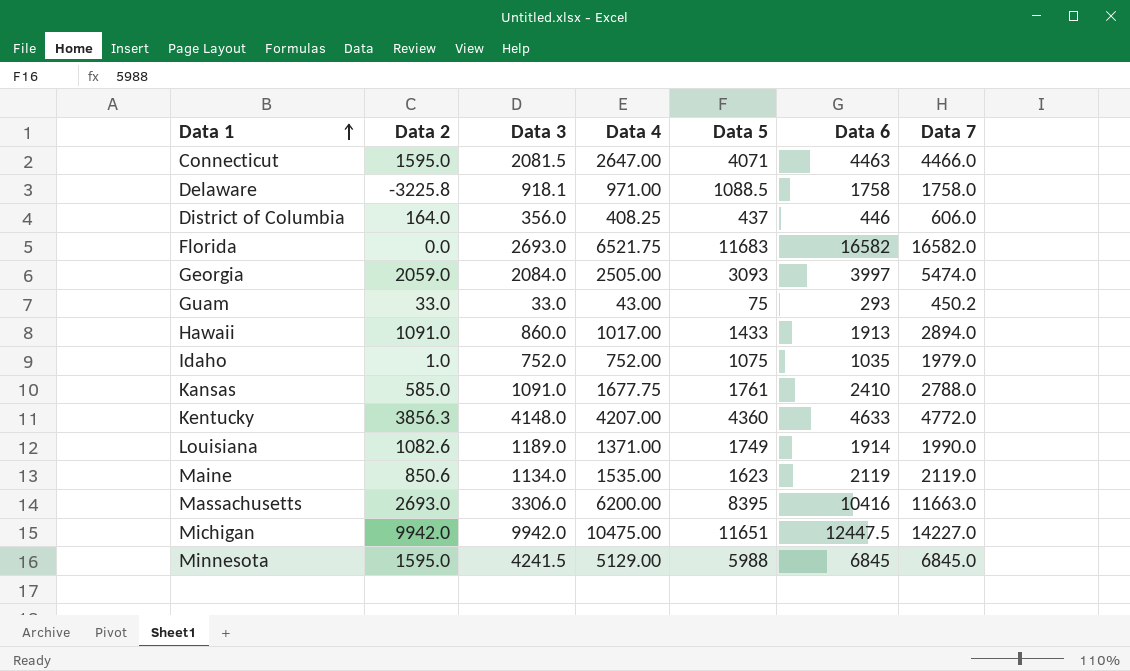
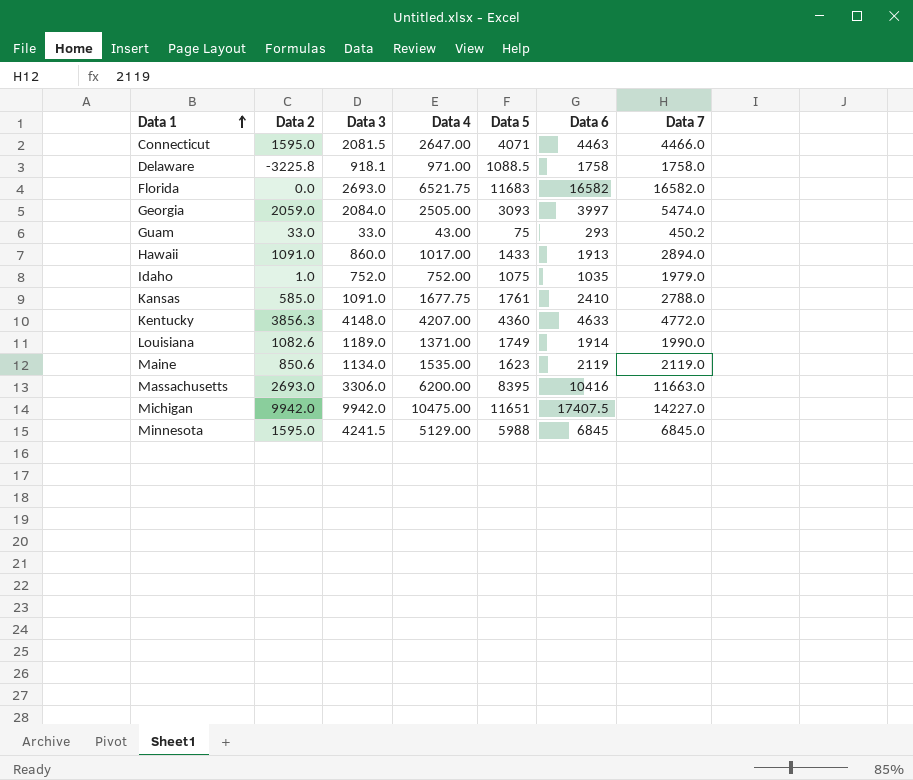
row District of Columbia: 164.0 | 356.0 | 408.25 | 437 | 446 | 606.0 -> none
Michigan | Data 6: 12447.5 -> 17407.5

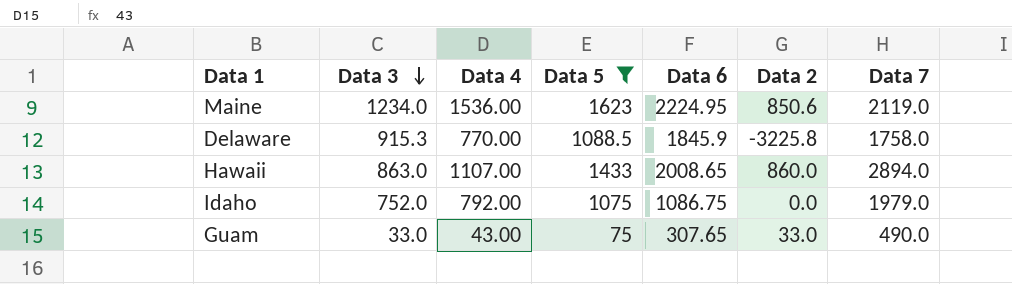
filter: none -> Data 5 <= 1623
row order: Data 1 ascending -> Data 3 descending
column Data 2 | position: 2 -> 6
Maine | Data 3: 1134.0 -> 1234.0
Maine | Data 4: 1535.00 -> 1536.00
Maine | Data 6: 2119 -> 2224.95
Delaware | Data 3: 918.1 -> 915.3
Delaware | Data 4: 971.00 -> 770.00
Delaware | Data 6: 1758 -> 1845.9
Hawaii | Data 3: 860.0 -> 863.0
Hawaii | Data 4: 1017.00 -> 1107.00
Hawaii | Data 6: 1913 -> 2008.65
Hawaii | Data 2: 1091.0 -> 860.0
Idaho | Data 4: 752.00 -> 792.00
Idaho | Data 6: 1035 -> 1086.75
Idaho | Data 2: 1.0 -> 0.0
Guam | Data 6: 293 -> 307.65
Guam | Data 7: 450.2 -> 490.0

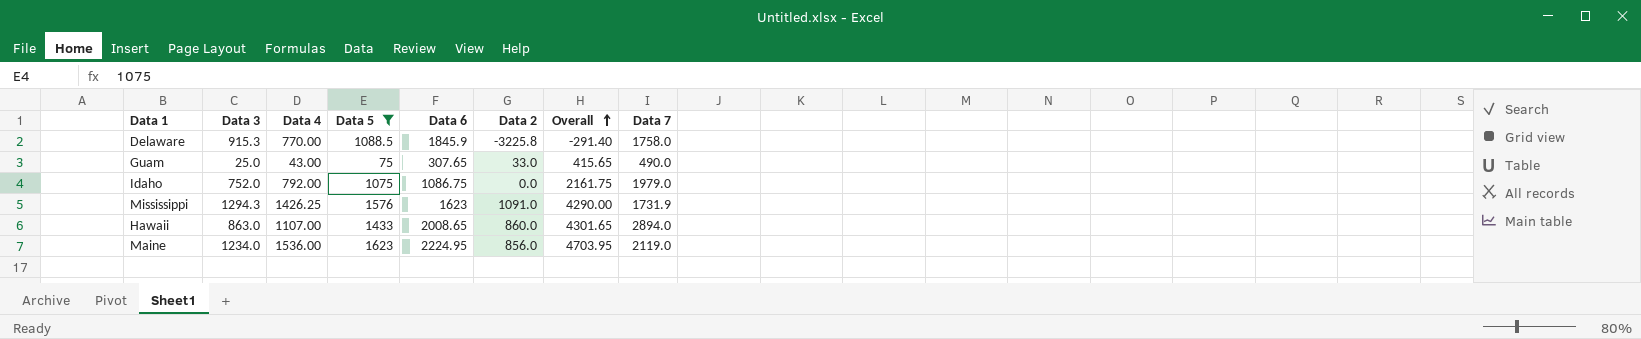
row order: Data 3 descending -> Overall ascending
column Overall | formula: none -> [Data 5] + [Data 6] + [Data 2]
Guam | Data 3: 33.0 -> 25.0
row Mississippi: none -> 1294.3 | 1426.25 | 1576 | 1623 | 1091.0 | 4290.00 | 1731.9
Maine | Data 2: 850.6 -> 856.0

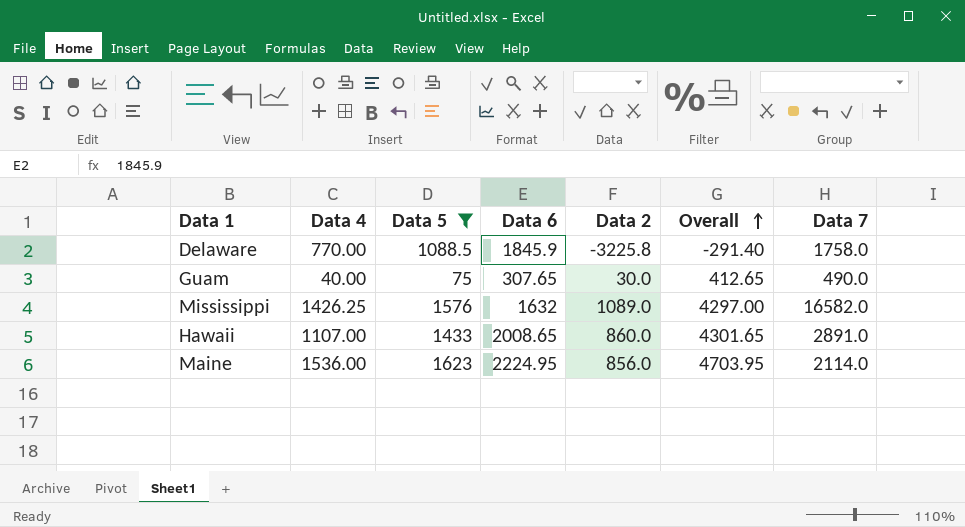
column Data 3 | position: 2 -> none
row Idaho: 752.0 | 792.00 | 1075 | 1086.75 | 0.0 | 2161.75 | 1979.0 -> none
Guam | Data 4: 43.00 -> 40.00
Guam | Data 2: 33.0 -> 30.0
Guam | Overall: 415.65 -> 412.65
Mississippi | Data 6: 1623 -> 1632
Mississippi | Data 2: 1091.0 -> 1089.0
Mississippi | Overall: 4290.00 -> 4297.00
Mississippi | Data 7: 1731.9 -> 16582.0
Hawaii | Data 7: 2894.0 -> 2891.0
Maine | Data 7: 2119.0 -> 2114.0

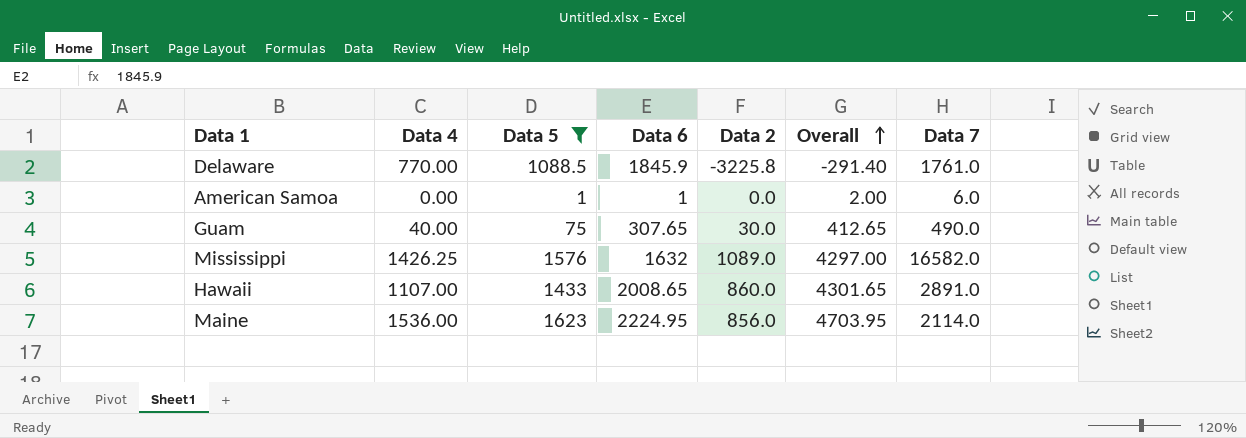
Delaware | Data 7: 1758.0 -> 1761.0
row American Samoa: none -> 0.00 | 1 | 1 | 0.0 | 2.00 | 6.0

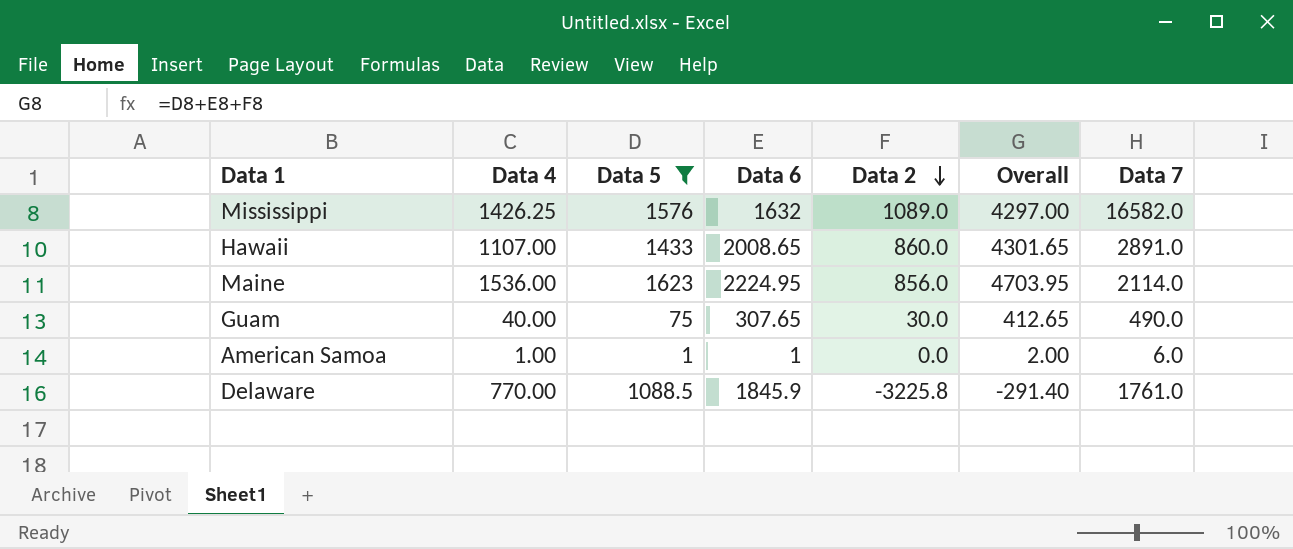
row order: Overall ascending -> Data 2 descending
American Samoa | Data 4: 0.00 -> 1.00

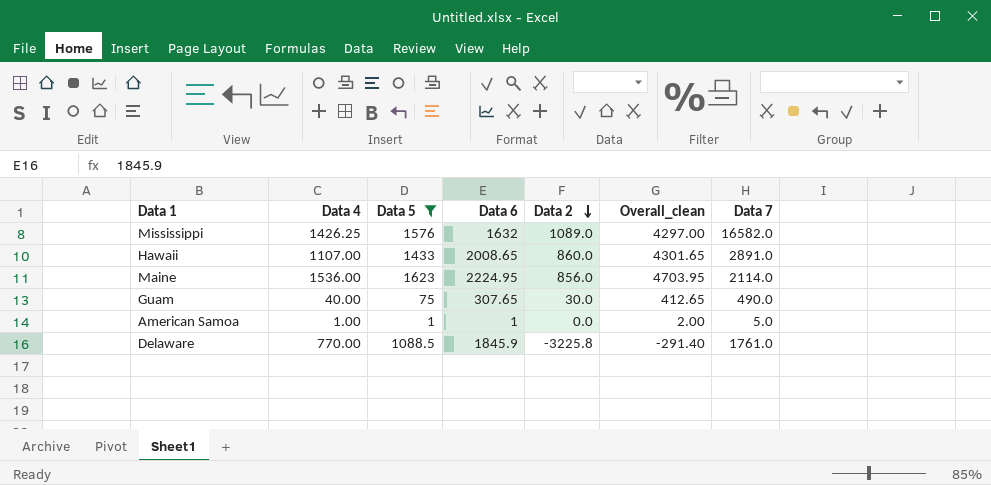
column name: Overall -> Overall_clean
American Samoa | Data 7: 6.0 -> 5.0

